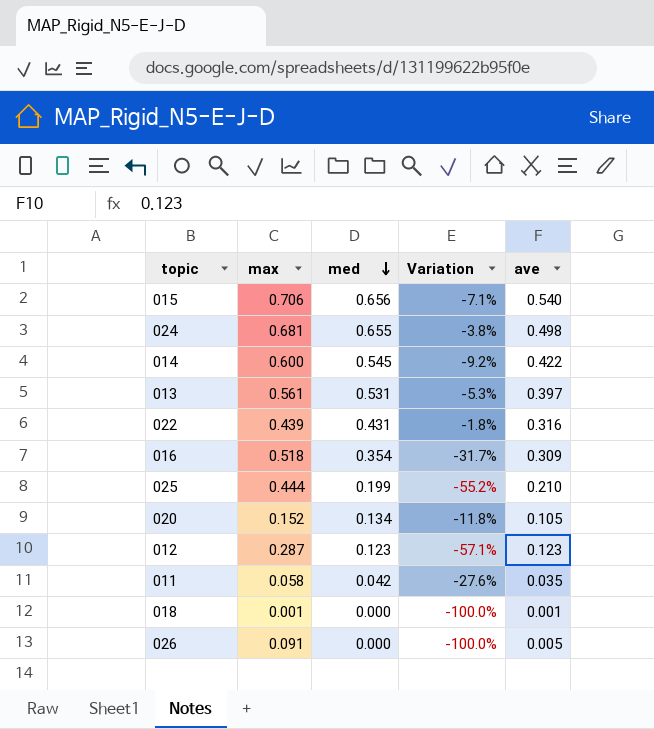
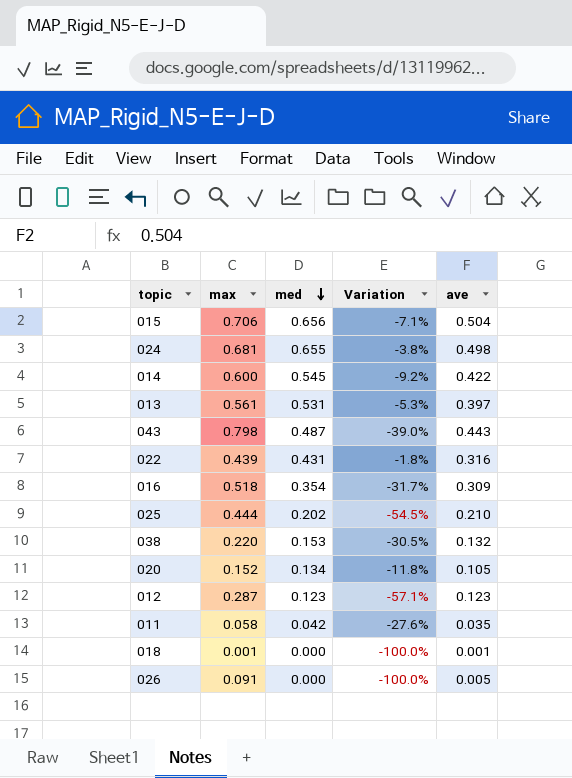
015 | ave: 0.540 -> 0.504
row 043: none -> 0.798 | 0.487 | -39.0% | 0.443
025 | med: 0.199 -> 0.202
025 | Variation: -55.2% -> -54.5%
row 038: none -> 0.220 | 0.153 | -30.5% | 0.132

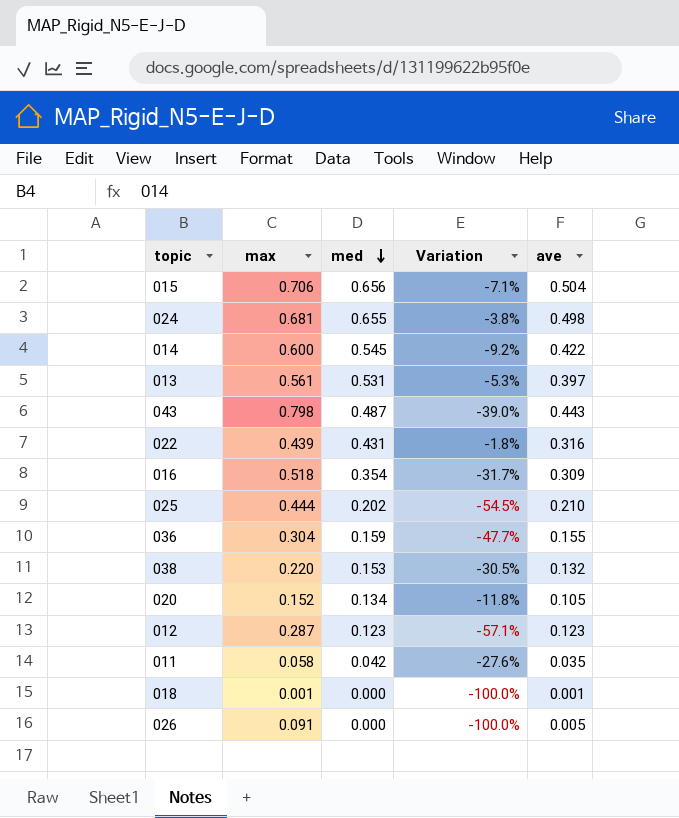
row 036: none -> 0.304 | 0.159 | -47.7% | 0.155

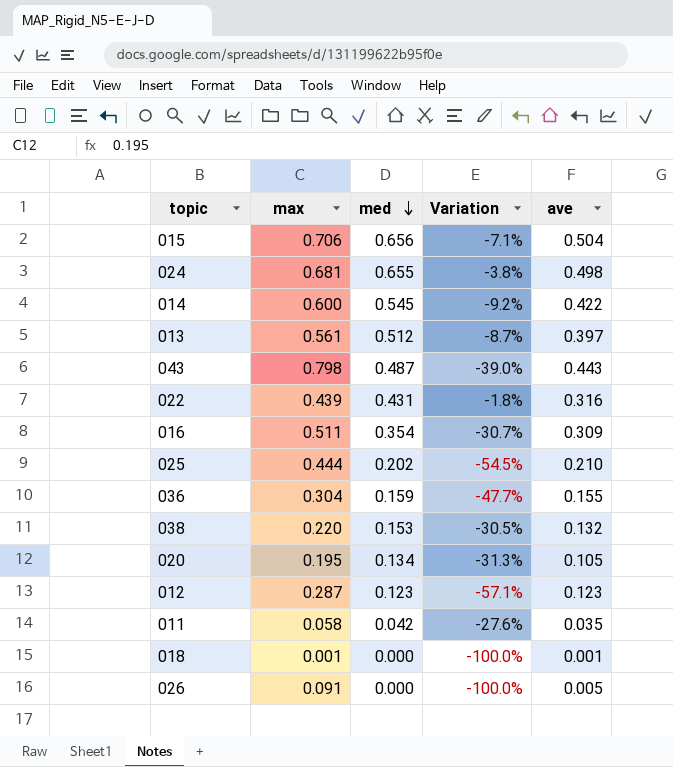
013 | med: 0.531 -> 0.512
013 | Variation: -5.3% -> -8.7%
016 | max: 0.518 -> 0.511
016 | Variation: -31.7% -> -30.7%
020 | max: 0.152 -> 0.195
020 | Variation: -11.8% -> -31.3%

